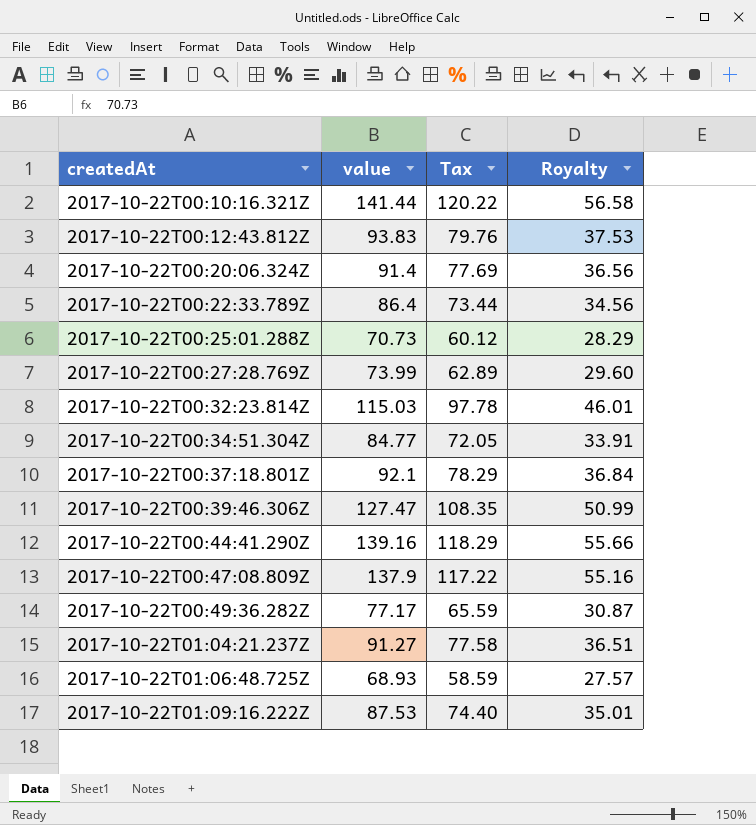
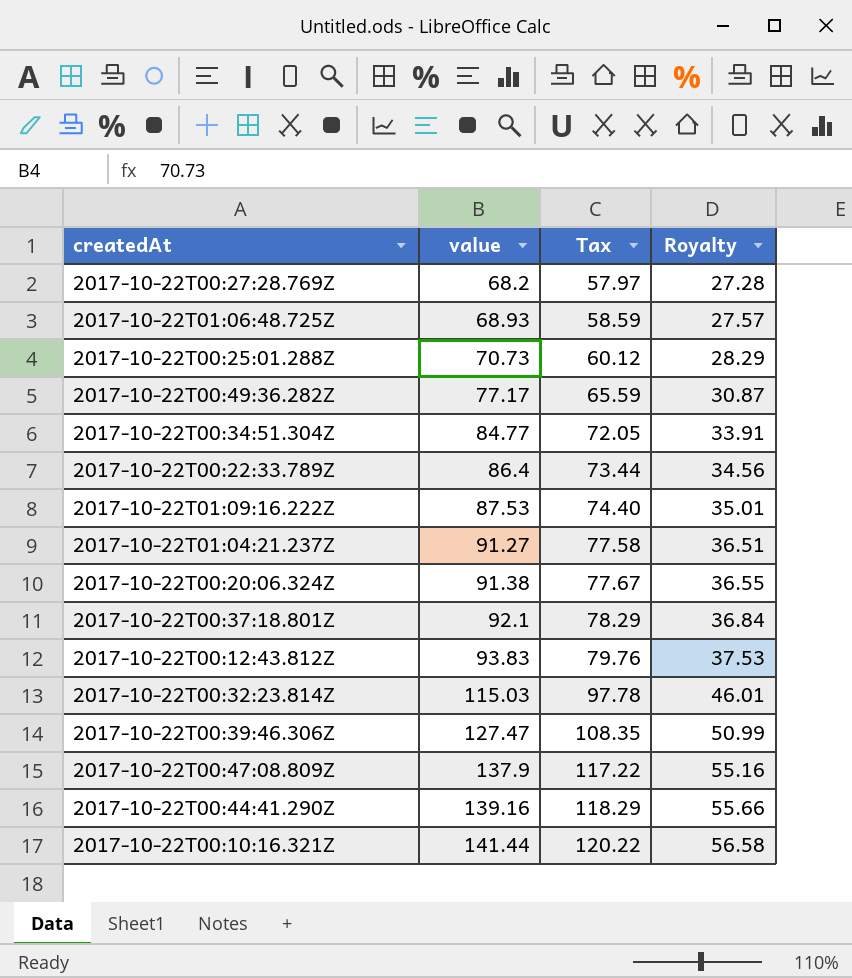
row order: createdAt ascending -> value ascending
2017-10-22T00:27:28.769Z | value: 73.99 -> 68.2
2017-10-22T00:27:28.769Z | Tax: 62.89 -> 57.97
2017-10-22T00:27:28.769Z | Royalty: 29.60 -> 27.28
2017-10-22T00:20:06.324Z | value: 91.4 -> 91.38
2017-10-22T00:20:06.324Z | Tax: 77.69 -> 77.67
2017-10-22T00:20:06.324Z | Royalty: 36.56 -> 36.55

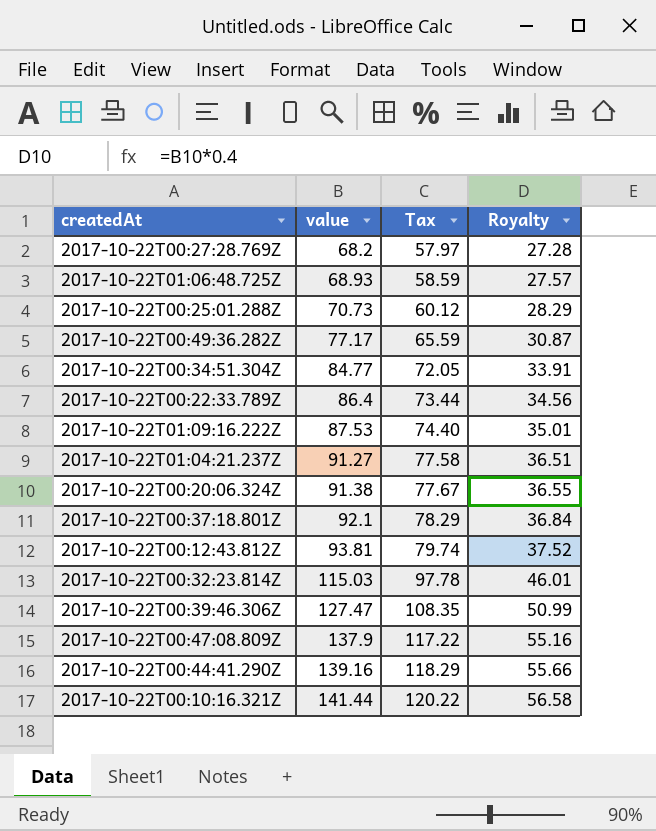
2017-10-22T00:12:43.812Z | value: 93.83 -> 93.81
2017-10-22T00:12:43.812Z | Tax: 79.76 -> 79.74
2017-10-22T00:12:43.812Z | Royalty: 37.53 -> 37.52

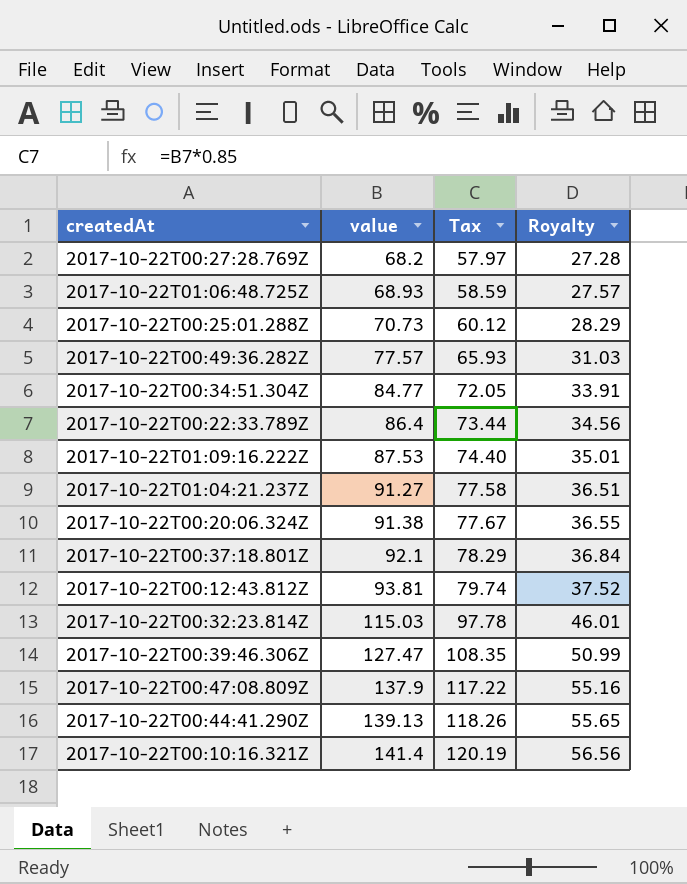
2017-10-22T00:49:36.282Z | value: 77.17 -> 77.57
2017-10-22T00:49:36.282Z | Tax: 65.59 -> 65.93
2017-10-22T00:49:36.282Z | Royalty: 30.87 -> 31.03
2017-10-22T00:44:41.290Z | value: 139.16 -> 139.13
2017-10-22T00:44:41.290Z | Tax: 118.29 -> 118.26
2017-10-22T00:44:41.290Z | Royalty: 55.66 -> 55.65
2017-10-22T00:10:16.321Z | value: 141.44 -> 141.4
2017-10-22T00:10:16.321Z | Tax: 120.22 -> 120.19
2017-10-22T00:10:16.321Z | Royalty: 56.58 -> 56.56

